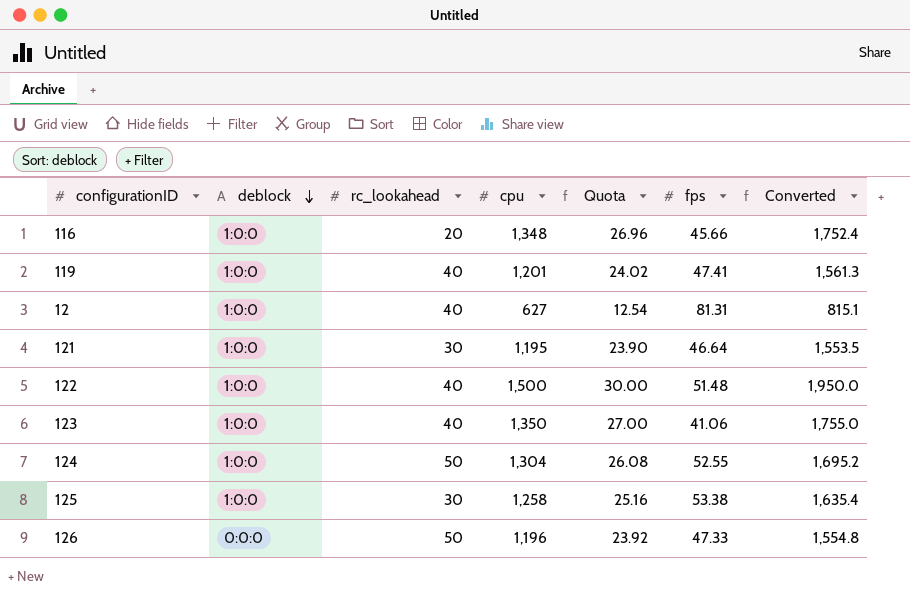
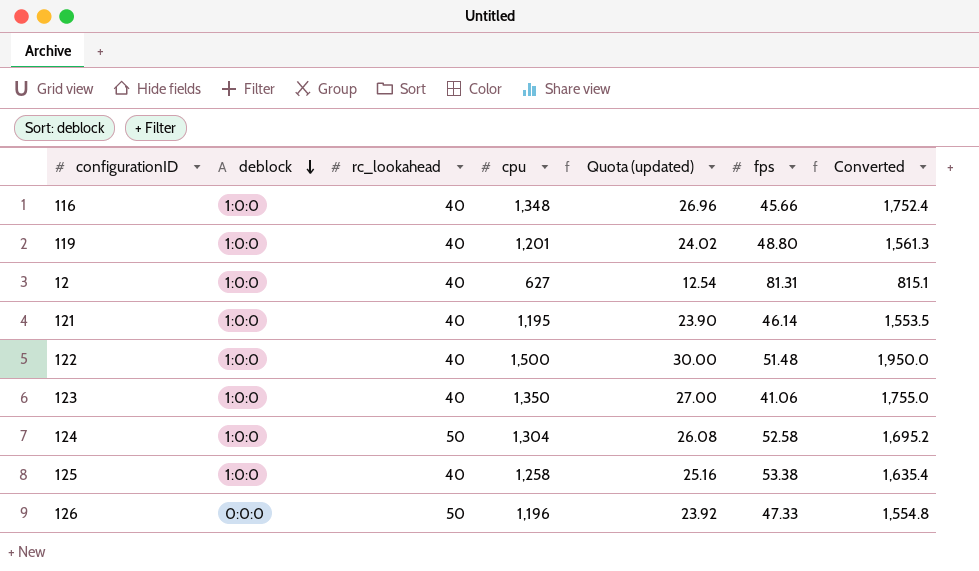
column name: Quota -> Quota (updated)
116 | rc_lookahead: 20 -> 40
119 | fps: 47.41 -> 48.80
121 | rc_lookahead: 30 -> 40
121 | fps: 46.64 -> 46.14
124 | fps: 52.55 -> 52.58
125 | rc_lookahead: 30 -> 40

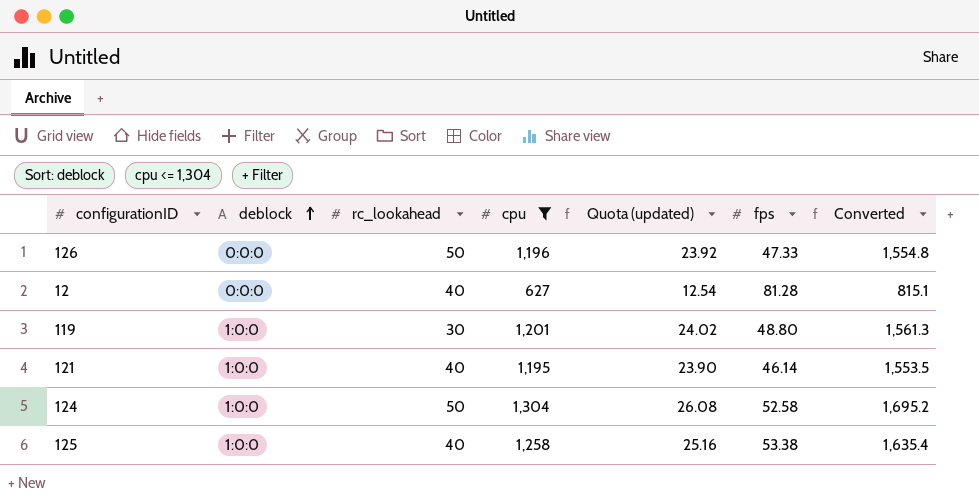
filter: none -> cpu <= 1,304
row order: deblock descending -> deblock ascending
12 | deblock: 1:0:0 -> 0:0:0
12 | fps: 81.31 -> 81.28
119 | rc_lookahead: 40 -> 30

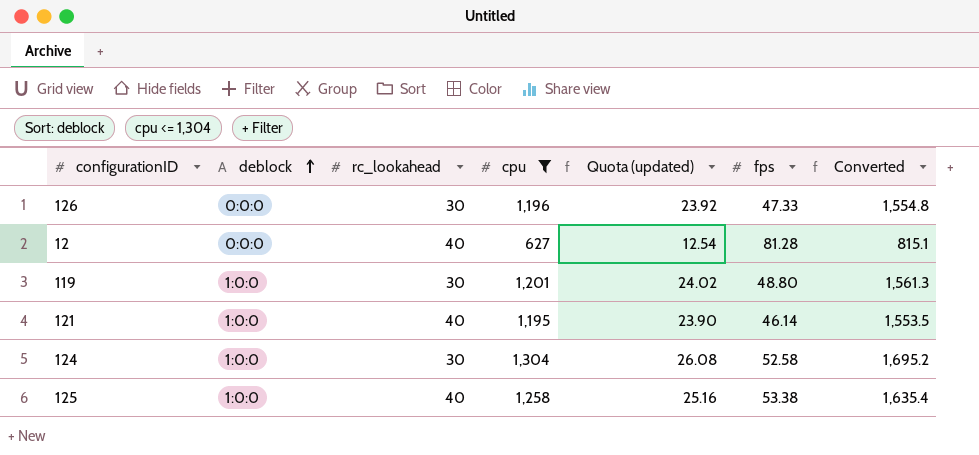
126 | rc_lookahead: 50 -> 30
124 | rc_lookahead: 50 -> 30

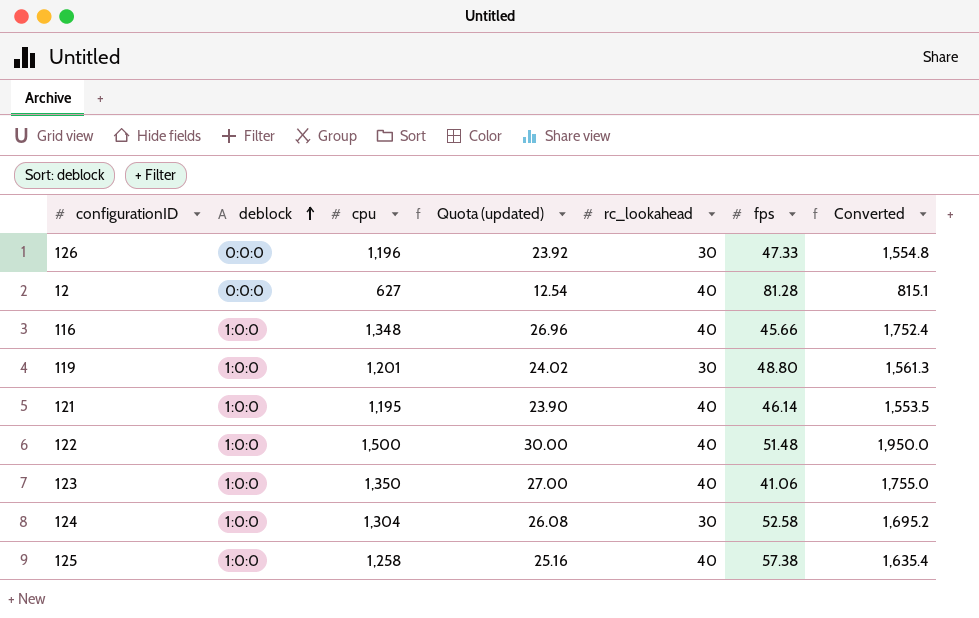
filter: cpu <= 1,304 -> none
column rc_lookahead | position: 3 -> 5
125 | fps: 53.38 -> 57.38

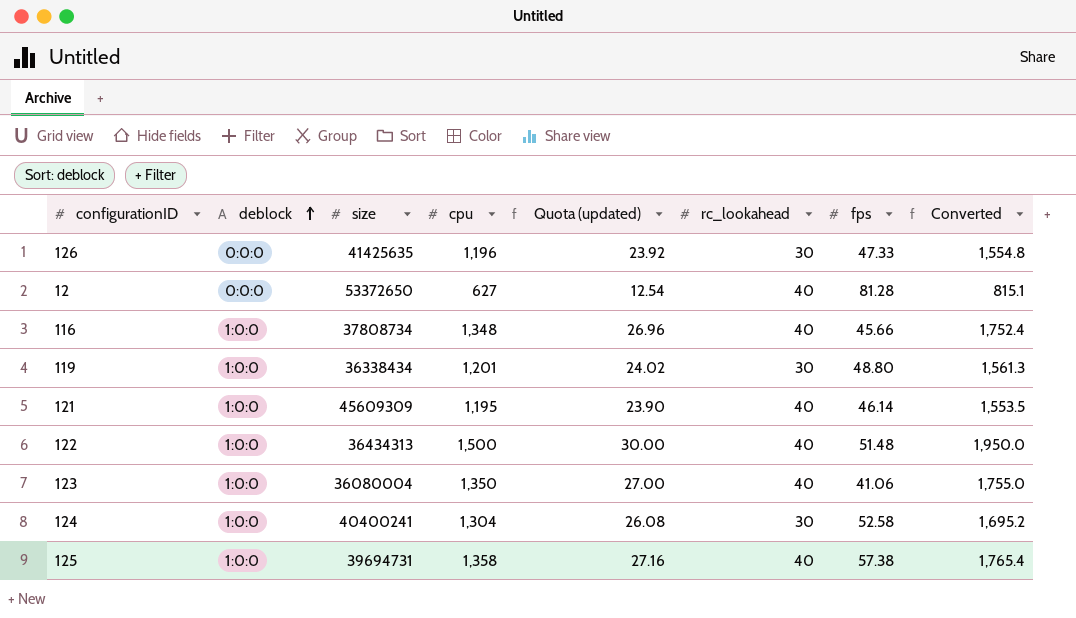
column size | position: none -> 3
125 | cpu: 1,258 -> 1,358
125 | Quota (updated): 25.16 -> 27.16
125 | Converted: 1,635.4 -> 1,765.4

